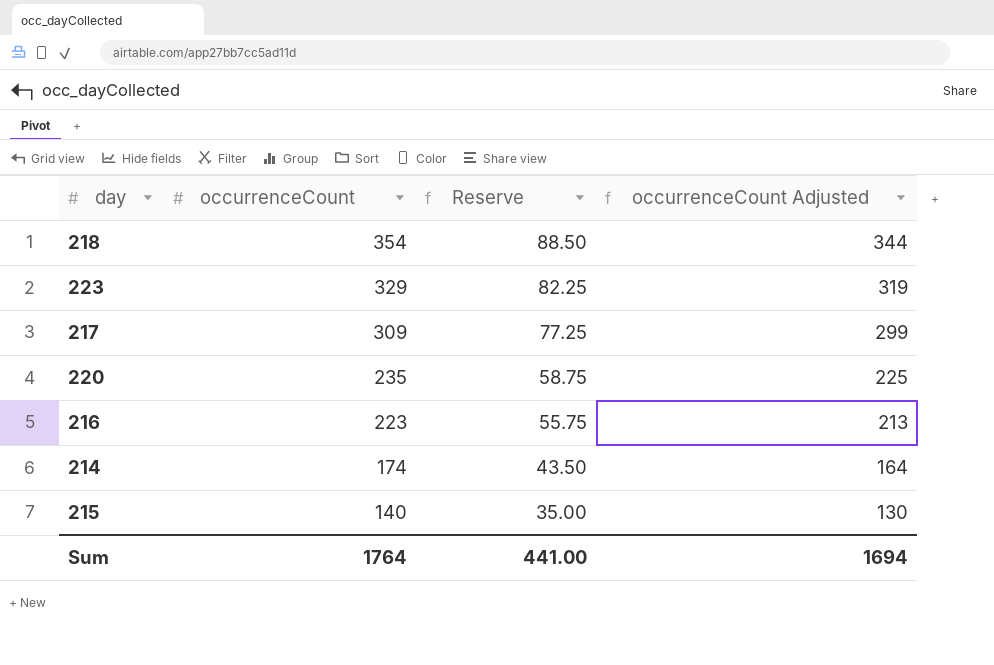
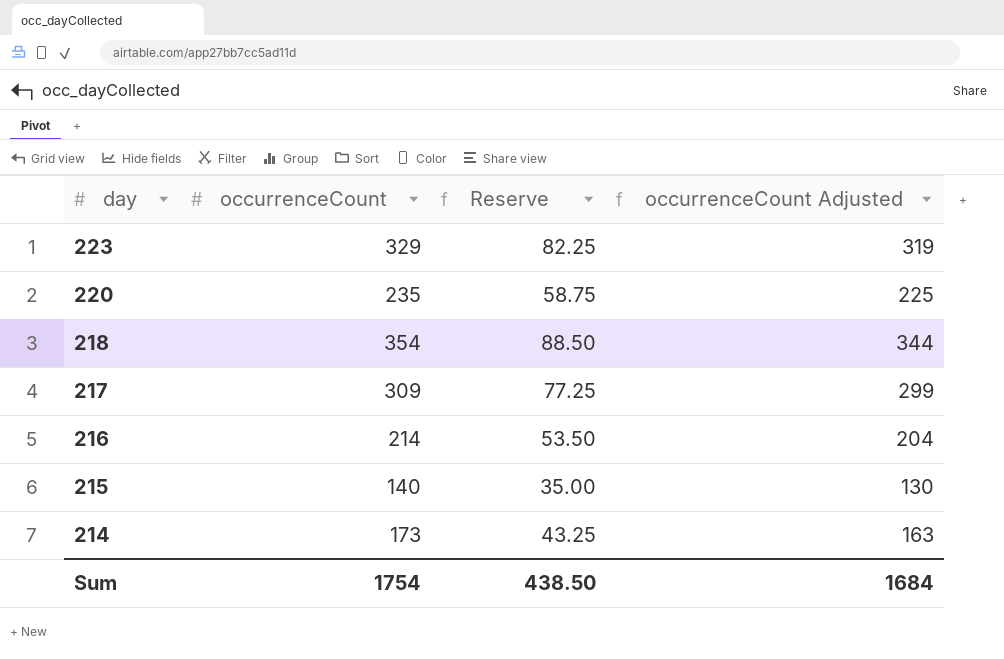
row order: occurrenceCount descending -> day descending
216 | occurrenceCount: 223 -> 214
216 | Reserve: 55.75 -> 53.50
216 | occurrenceCount Adjusted: 213 -> 204
214 | occurrenceCount: 174 -> 173
214 | Reserve: 43.50 -> 43.25
214 | occurrenceCount Adjusted: 164 -> 163
Sum | occurrenceCount: 1764 -> 1754
Sum | Reserve: 441.00 -> 438.50
Sum | occurrenceCount Adjusted: 1694 -> 1684

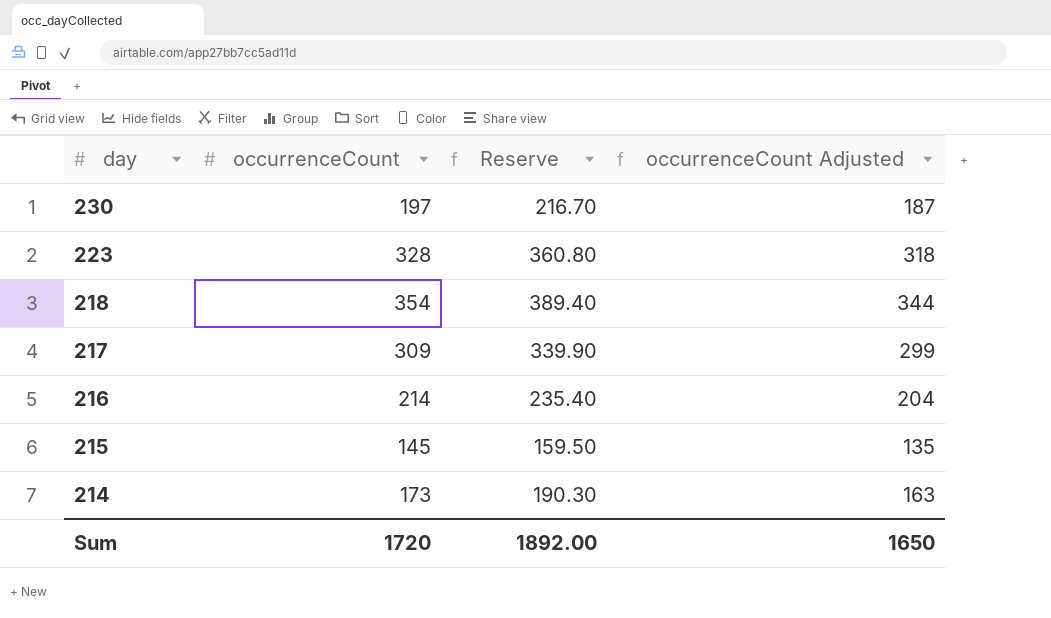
column Reserve | formula: [occurrenceCount] * 0.25 -> [occurrenceCount] * 1.1
row 220: 235 | 58.75 | 225 -> none
row 230: none -> 197 | 216.70 | 187
223 | occurrenceCount: 329 -> 328
223 | occurrenceCount Adjusted: 319 -> 318
215 | occurrenceCount: 140 -> 145
215 | occurrenceCount Adjusted: 130 -> 135
Sum | occurrenceCount: 1754 -> 1720
Sum | Reserve: 438.50 -> 1892.00
Sum | occurrenceCount Adjusted: 1684 -> 1650

